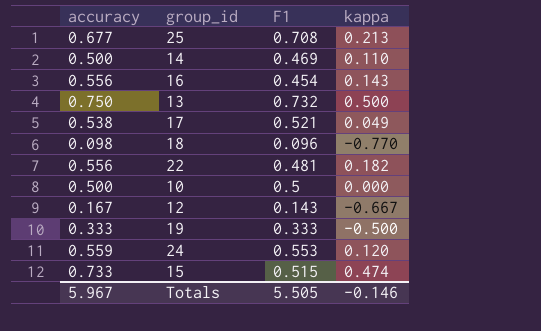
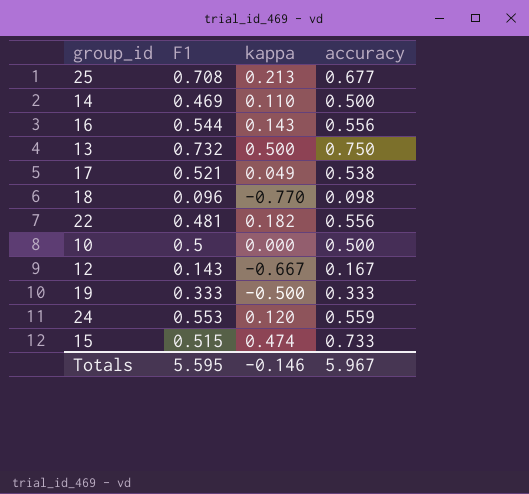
column accuracy | position: 1 -> 4
16 | F1: 0.454 -> 0.544
Totals | F1: 5.505 -> 5.595

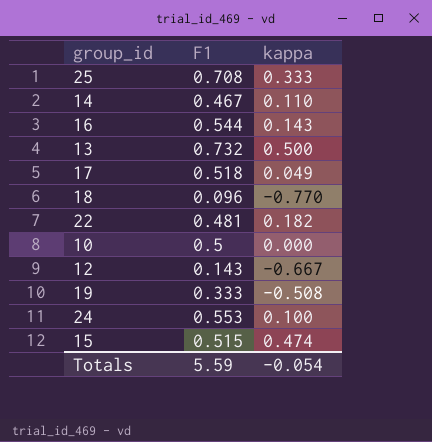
column accuracy | position: 4 -> none
25 | kappa: 0.213 -> 0.333
14 | F1: 0.469 -> 0.467
17 | F1: 0.521 -> 0.518
19 | kappa: -0.500 -> -0.508
24 | kappa: 0.120 -> 0.100
Totals | F1: 5.595 -> 5.59
Totals | kappa: -0.146 -> -0.054

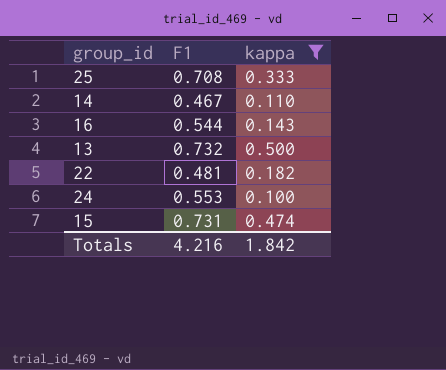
filter: none -> kappa >= 0.100
15 | F1: 0.515 -> 0.731
Totals | F1: 5.59 -> 4.216
Totals | kappa: -0.054 -> 1.842

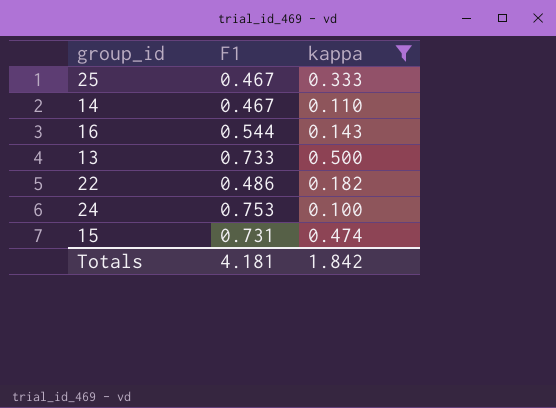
25 | F1: 0.708 -> 0.467
13 | F1: 0.732 -> 0.733
22 | F1: 0.481 -> 0.486
24 | F1: 0.553 -> 0.753
Totals | F1: 4.216 -> 4.181

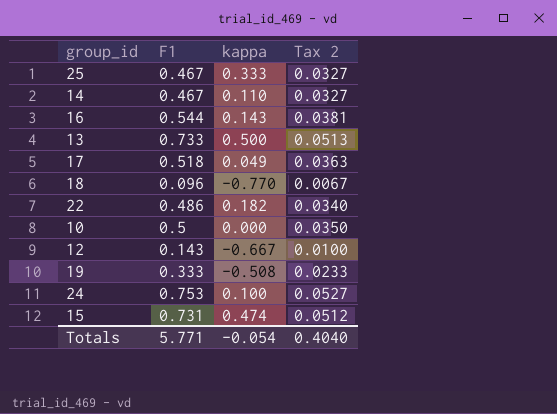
filter: kappa >= 0.100 -> none
column Tax 2 | formula: none -> [F1] * 0.07
Totals | F1: 4.181 -> 5.771
Totals | kappa: 1.842 -> -0.054

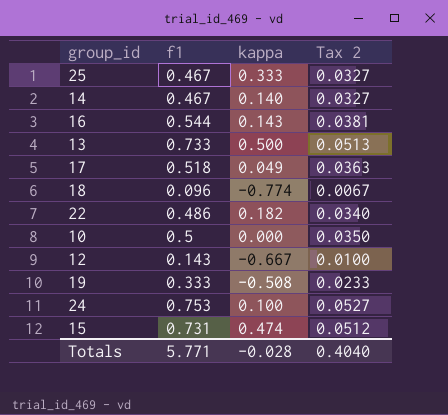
column name: F1 -> f1
14 | kappa: 0.110 -> 0.140
18 | kappa: -0.770 -> -0.774
Totals | kappa: -0.054 -> -0.028

